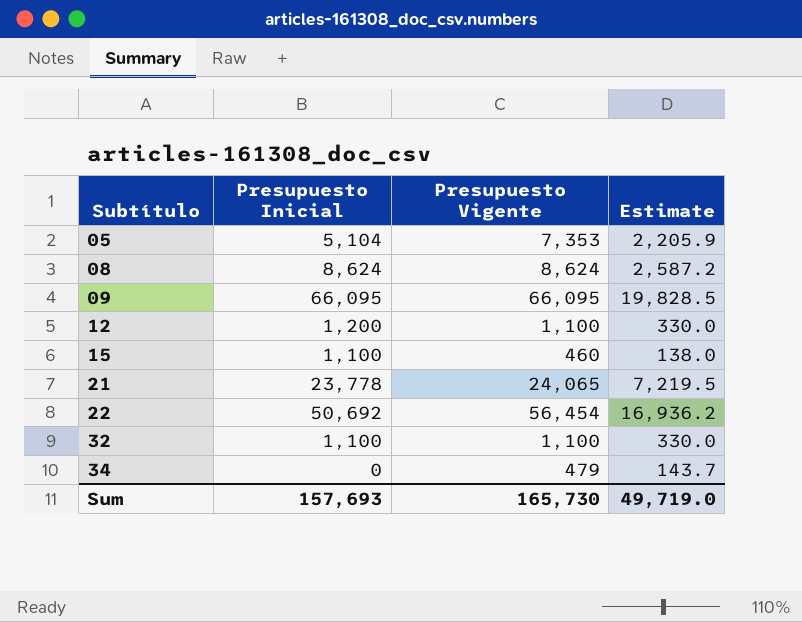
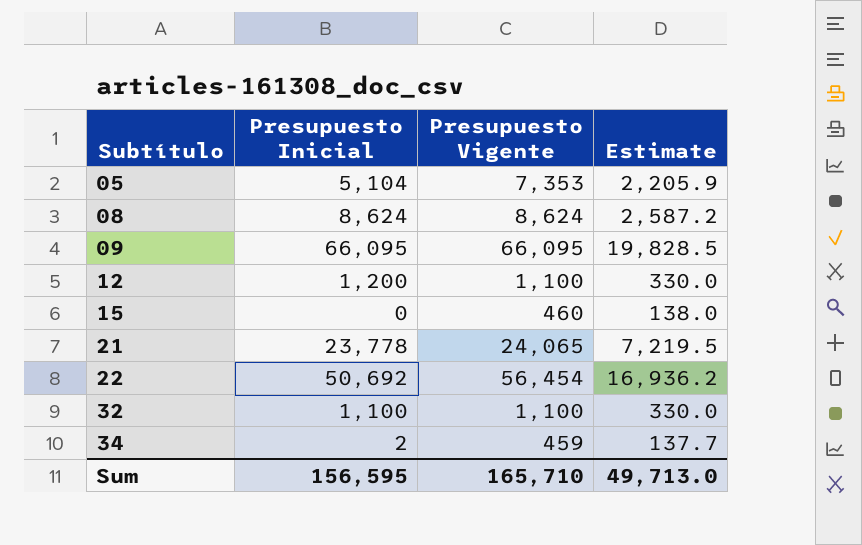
15 | Presupuesto Inicial: 1,100 -> 0
34 | Presupuesto Inicial: 0 -> 2
34 | Presupuesto Vigente: 479 -> 459
34 | Estimate: 143.7 -> 137.7
Sum | Presupuesto Inicial: 157,693 -> 156,595
Sum | Presupuesto Vigente: 165,730 -> 165,710
Sum | Estimate: 49,719.0 -> 49,713.0

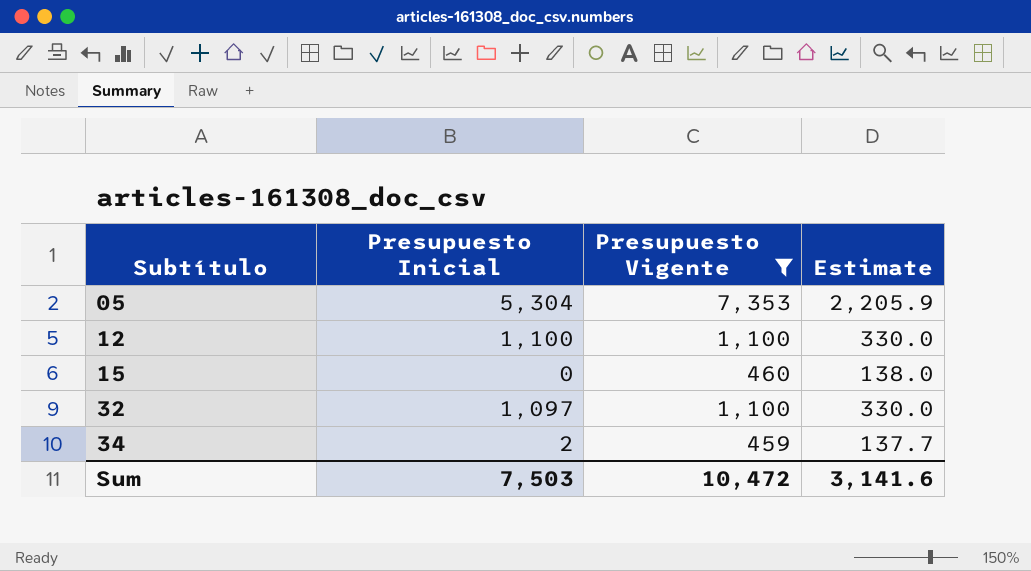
filter: none -> Presupuesto Vigente <= 7,353
05 | Presupuesto Inicial: 5,104 -> 5,304
12 | Presupuesto Inicial: 1,200 -> 1,100
32 | Presupuesto Inicial: 1,100 -> 1,097
Sum | Presupuesto Inicial: 156,595 -> 7,503
Sum | Presupuesto Vigente: 165,710 -> 10,472
Sum | Estimate: 49,713.0 -> 3,141.6

